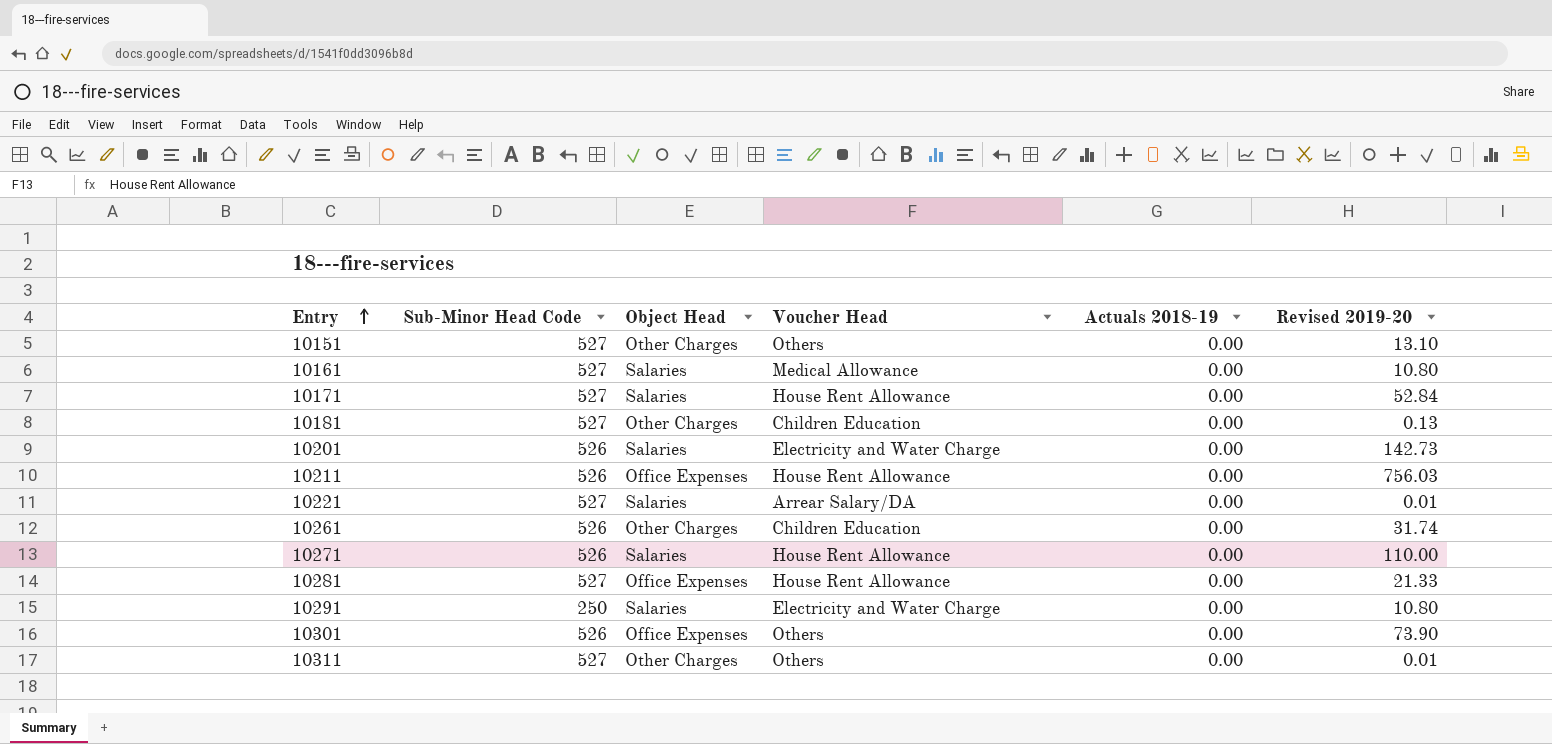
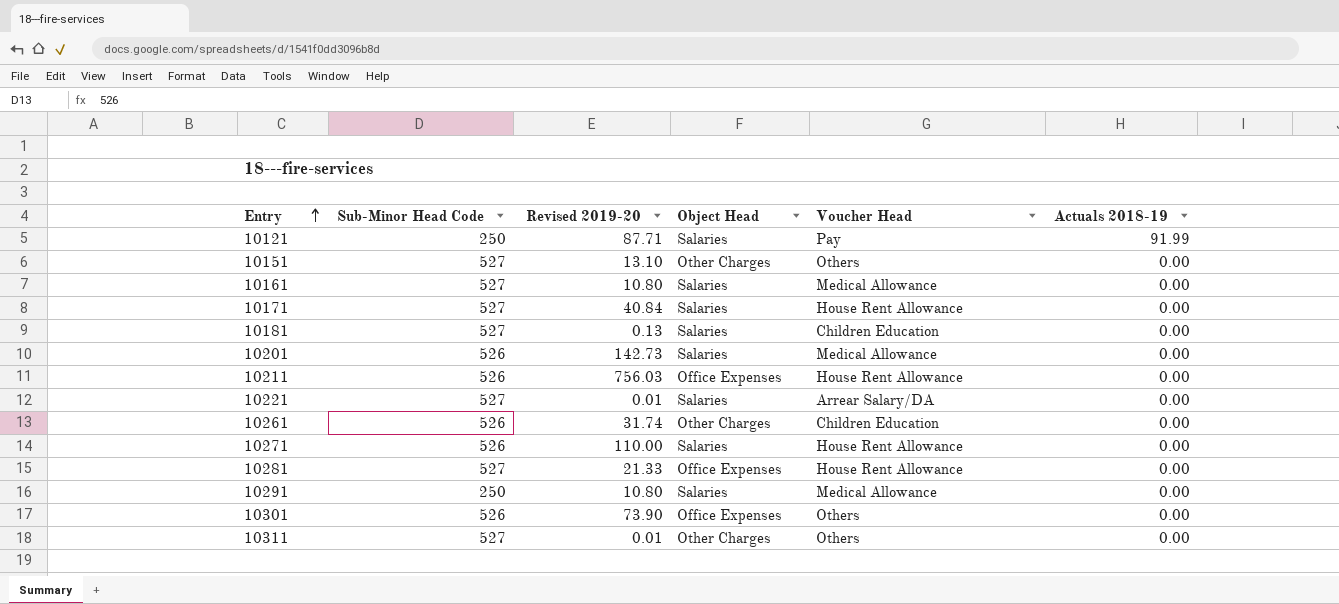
column Revised 2019-20 | position: 6 -> 3
row 10121: none -> 250 | 87.71 | Salaries | Pay | 91.99
10171 | Revised 2019-20: 52.84 -> 40.84
10181 | Object Head: Other Charges -> Salaries
10201 | Voucher Head: Electricity and Water Charge -> Medical Allowance
10291 | Voucher Head: Electricity and Water Charge -> Medical Allowance

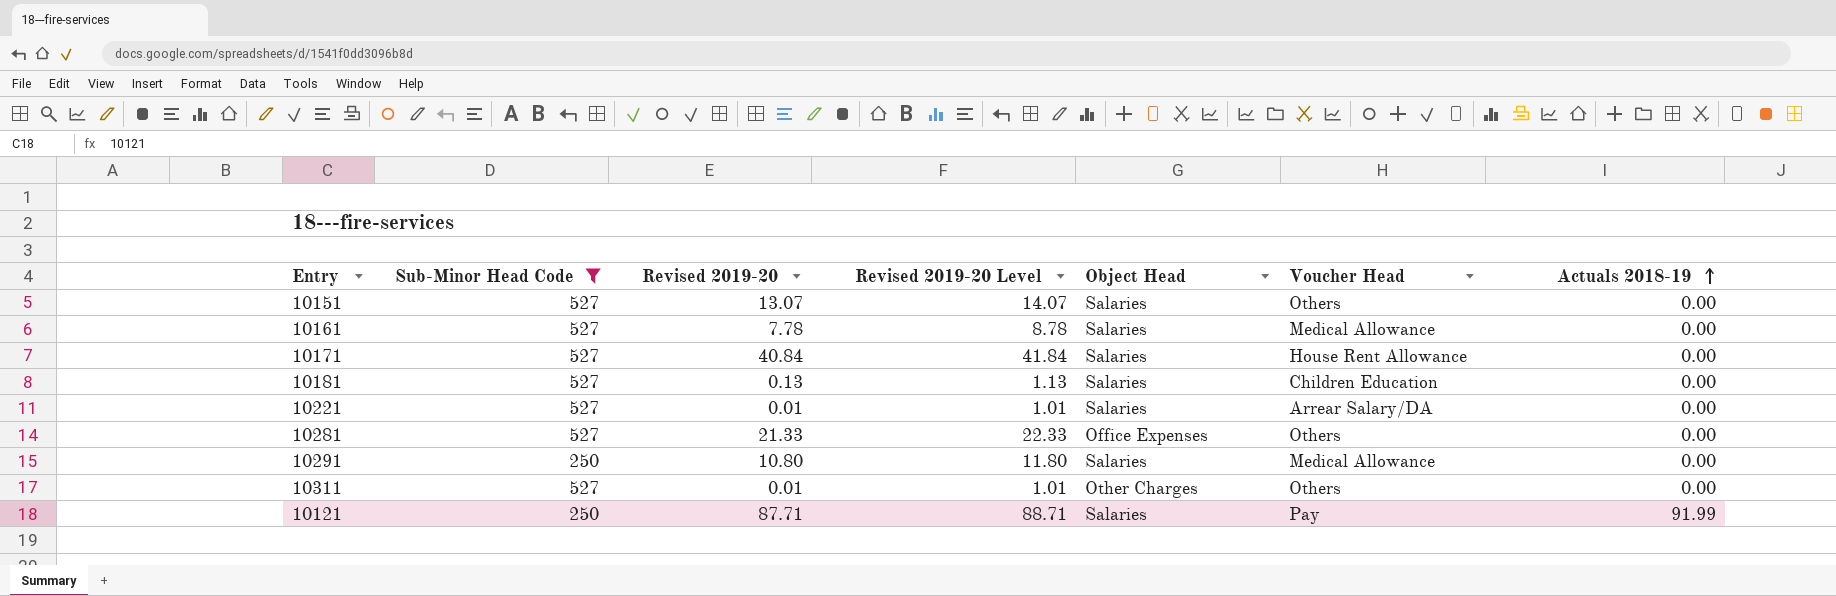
filter: none -> Sub-Minor Head Code != 526
row order: Entry ascending -> Actuals 2018-19 ascending
column Revised 2019-20 Level | formula: none -> [Revised 2019-20] + 1
10151 | Revised 2019-20: 13.10 -> 13.07
10151 | Object Head: Other Charges -> Salaries
10161 | Revised 2019-20: 10.80 -> 7.78
10281 | Voucher Head: House Rent Allowance -> Others

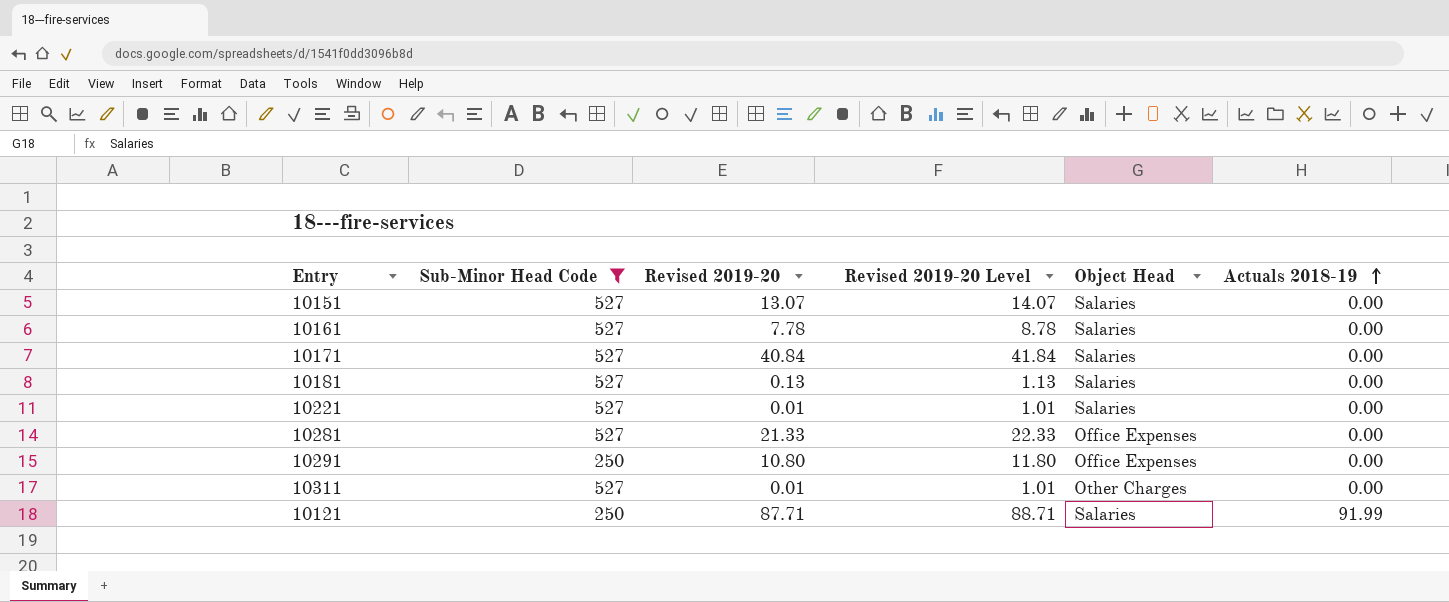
column Voucher Head | position: 6 -> none
10291 | Object Head: Salaries -> Office Expenses

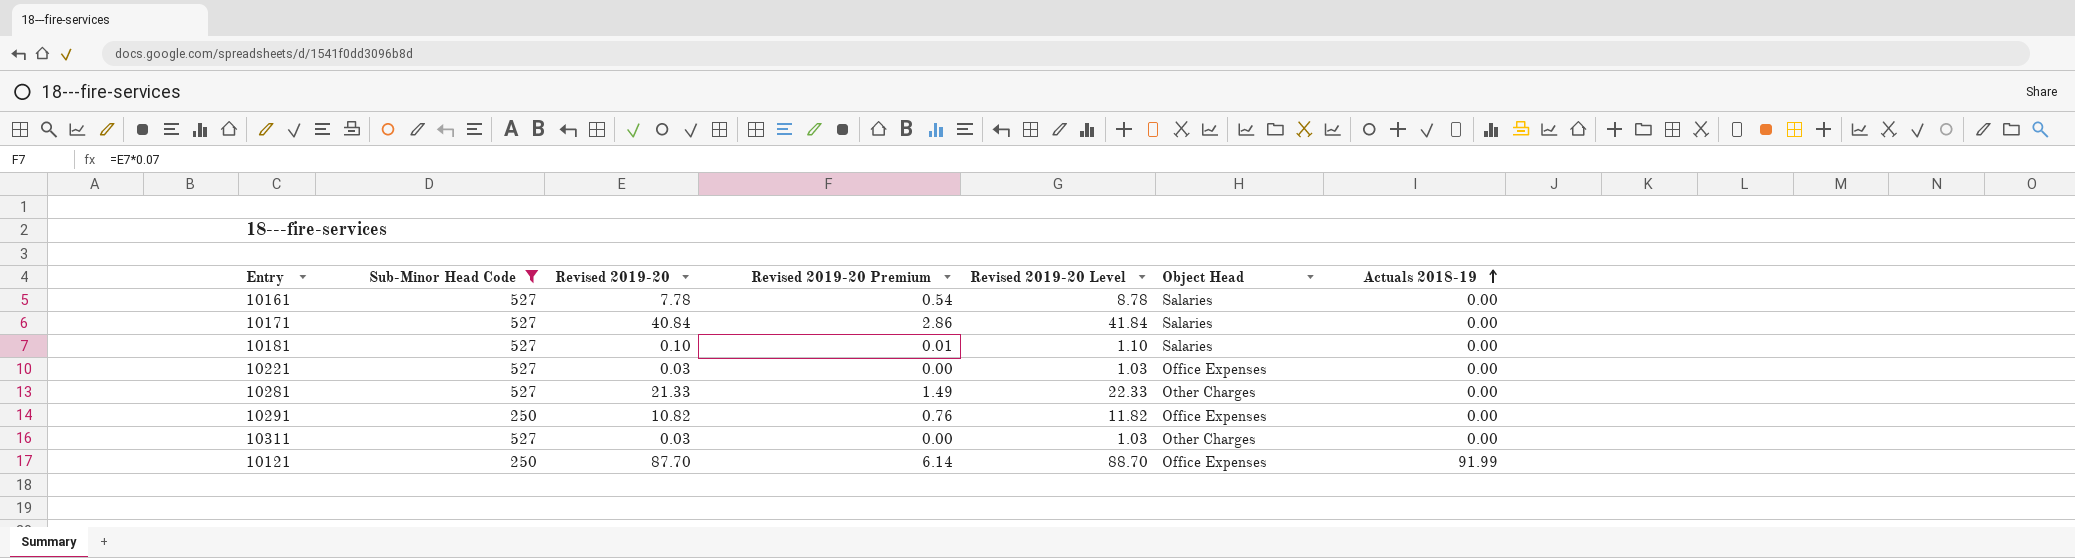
column Revised 2019-20 Premium | formula: none -> [Revised 2019-20] * 0.07
row 10151: 527 | 13.07 | 14.07 | Salaries | 0.00 -> none
10181 | Revised 2019-20: 0.13 -> 0.10
10181 | Revised 2019-20 Level: 1.13 -> 1.10
10221 | Revised 2019-20: 0.01 -> 0.03
10221 | Revised 2019-20 Level: 1.01 -> 1.03
10221 | Object Head: Salaries -> Office Expenses
10281 | Object Head: Office Expenses -> Other Charges
10291 | Revised 2019-20: 10.80 -> 10.82
10291 | Revised 2019-20 Level: 11.80 -> 11.82
10311 | Revised 2019-20: 0.01 -> 0.03
10311 | Revised 2019-20 Level: 1.01 -> 1.03
10121 | Revised 2019-20: 87.71 -> 87.70
10121 | Revised 2019-20 Level: 88.71 -> 88.70
10121 | Object Head: Salaries -> Office Expenses

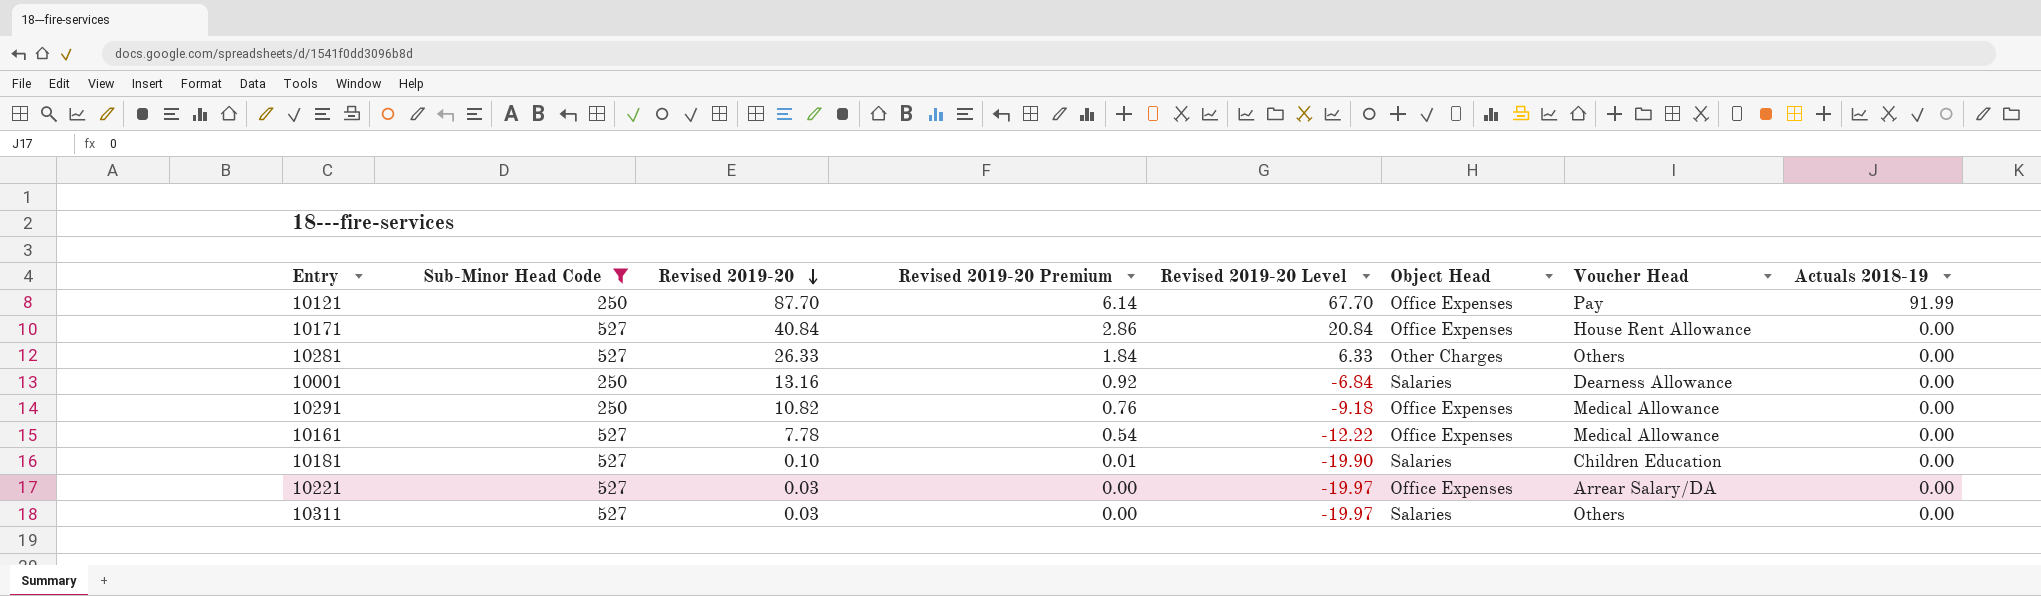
row order: Actuals 2018-19 ascending -> Revised 2019-20 descending
column Revised 2019-20 Level | formula: [Revised 2019-20] + 1 -> [Revised 2019-20] - 20
column Voucher Head | position: none -> 7
10171 | Object Head: Salaries -> Office Expenses
10281 | Revised 2019-20: 21.33 -> 26.33
10281 | Revised 2019-20 Premium: 1.49 -> 1.84
row 10001: none -> 250 | 13.16 | 0.92 | -6.84 | Salaries | Dearness Allowance | 0.00
10161 | Object Head: Salaries -> Office Expenses
10311 | Object Head: Other Charges -> Salaries

